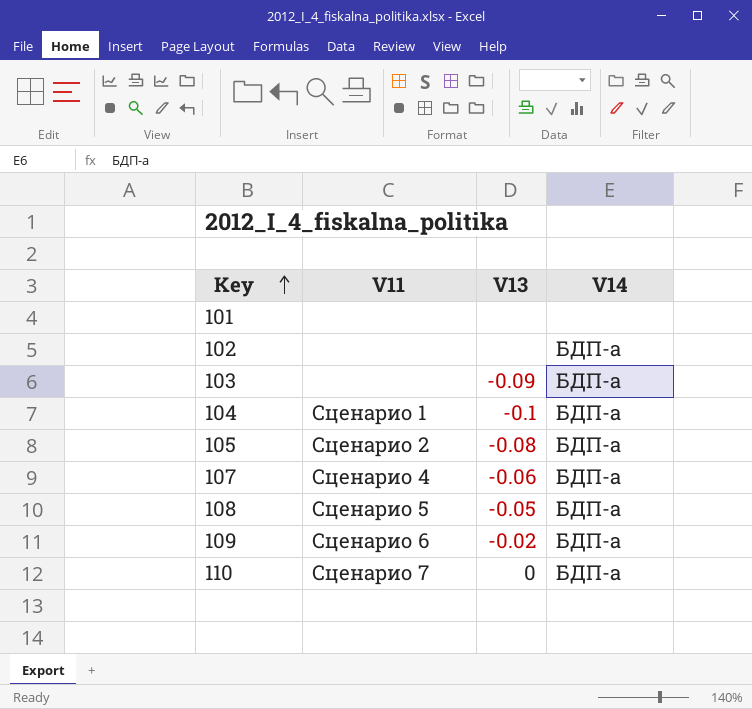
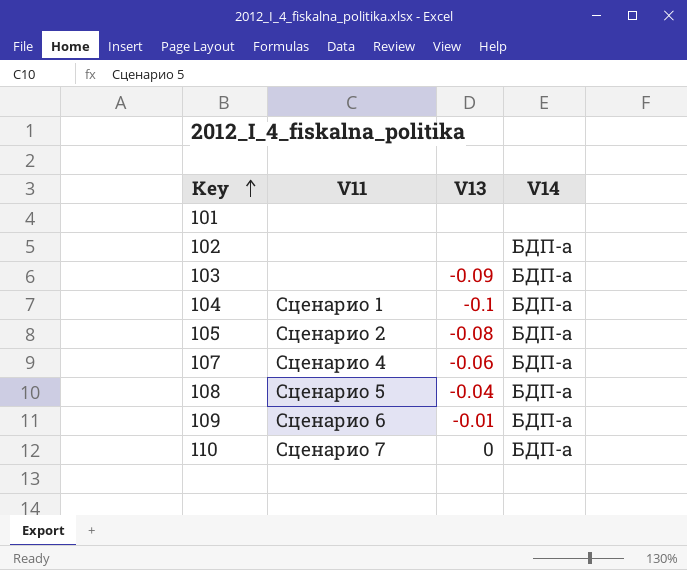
108 | V13: -0.05 -> -0.04
109 | V13: -0.02 -> -0.01

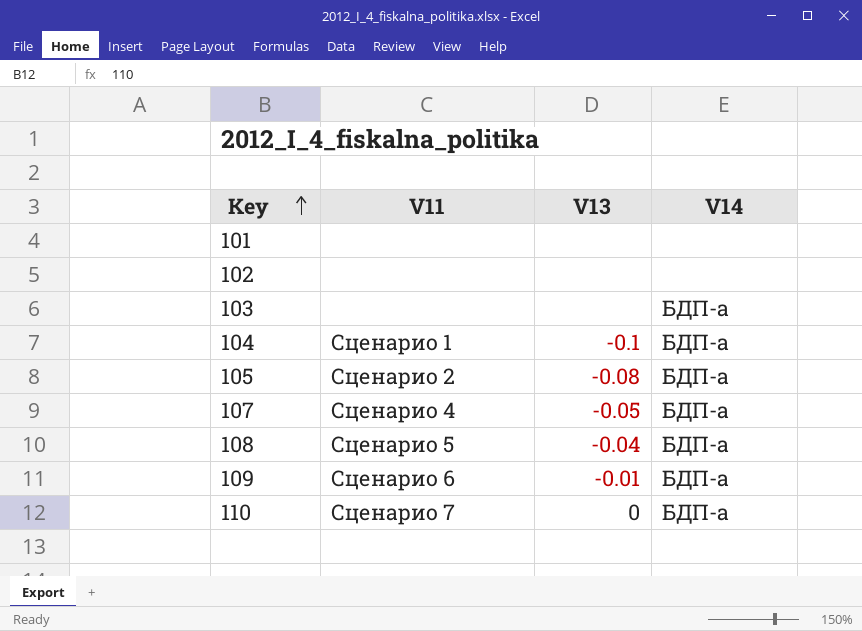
102 | V14: БДП-а -> none
103 | V13: -0.09 -> none
107 | V13: -0.06 -> -0.05

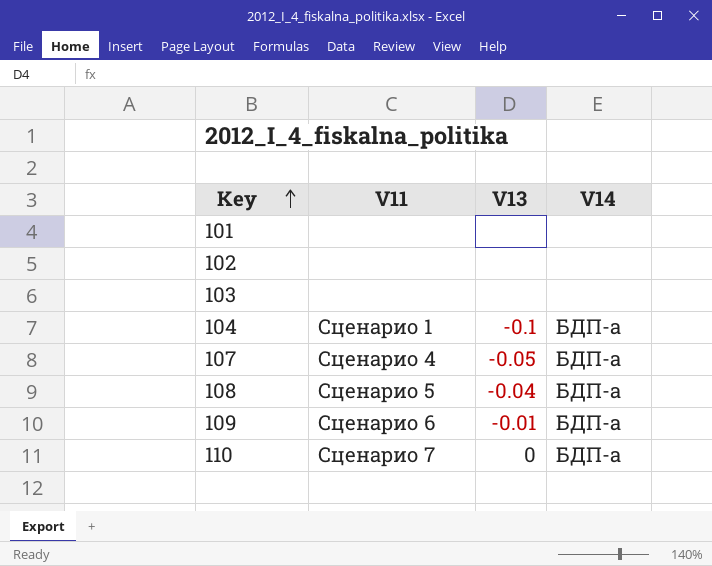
row 105: Сценарио 2 | -0.08 | БДП-а -> none
103 | V14: БДП-а -> none

